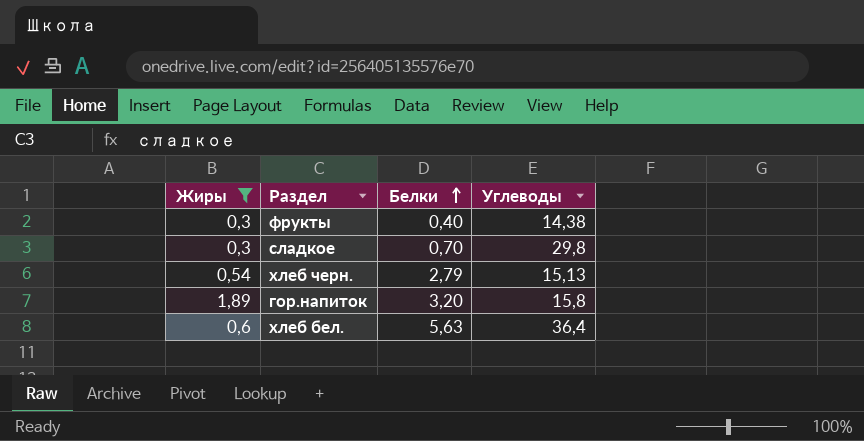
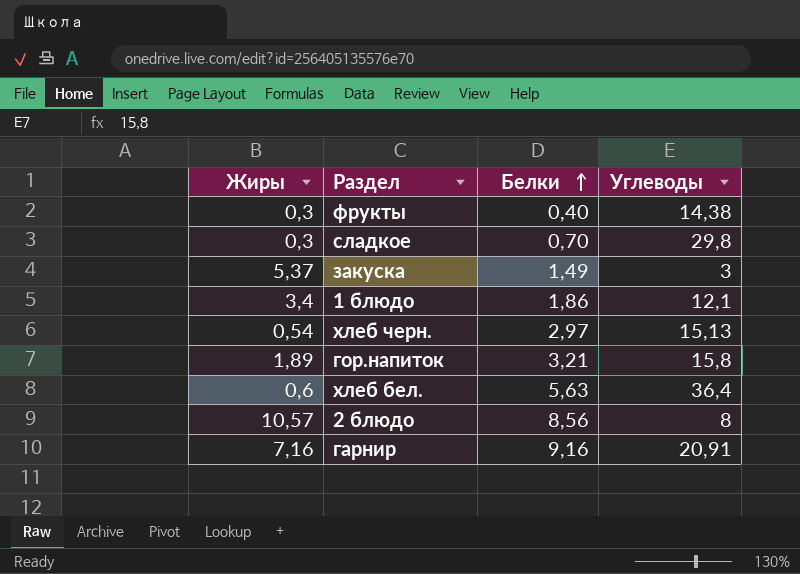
filter: Жиры <= 1,89 -> none
хлеб черн. | Белки: 2,79 -> 2,97
гор.напиток | Белки: 3,20 -> 3,21

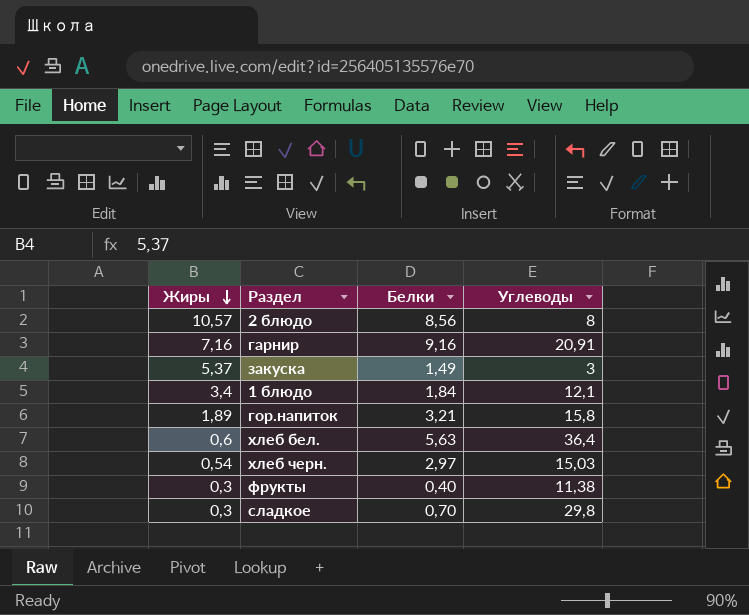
row order: Белки ascending -> Жиры descending
1 блюдо | Белки: 1,86 -> 1,84
хлеб черн. | Углеводы: 15,13 -> 15,03
фрукты | Углеводы: 14,38 -> 11,38

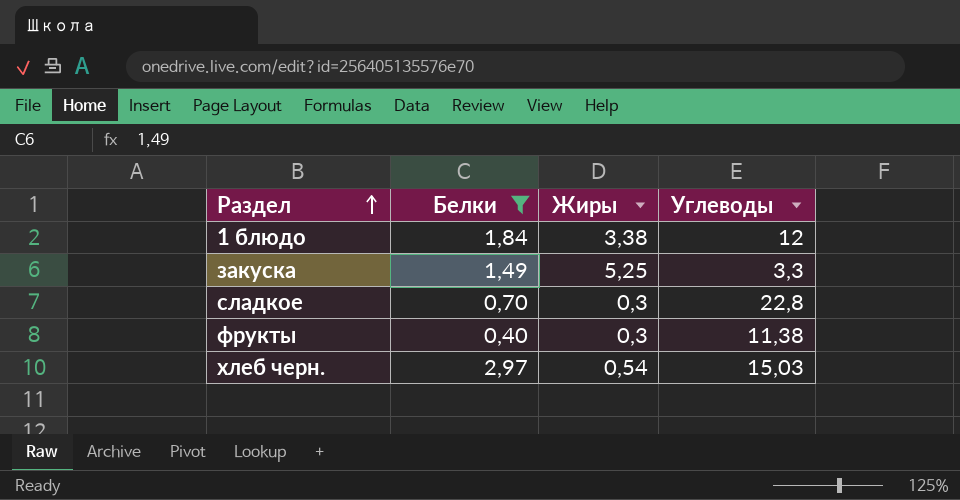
filter: none -> Белки <= 2,97
row order: Жиры descending -> Раздел ascending
column Жиры | position: 1 -> 3
1 блюдо | Жиры: 3,4 -> 3,38
1 блюдо | Углеводы: 12,1 -> 12
закуска | Жиры: 5,37 -> 5,25
закуска | Углеводы: 3 -> 3,3
сладкое | Углеводы: 29,8 -> 22,8

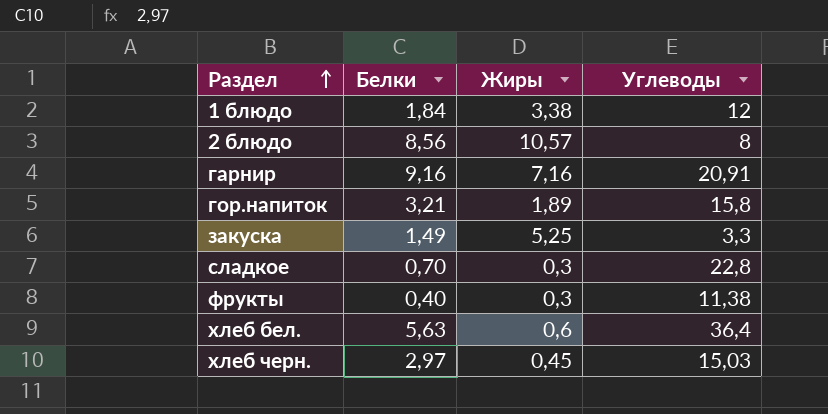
filter: Белки <= 2,97 -> none
хлеб черн. | Жиры: 0,54 -> 0,45

